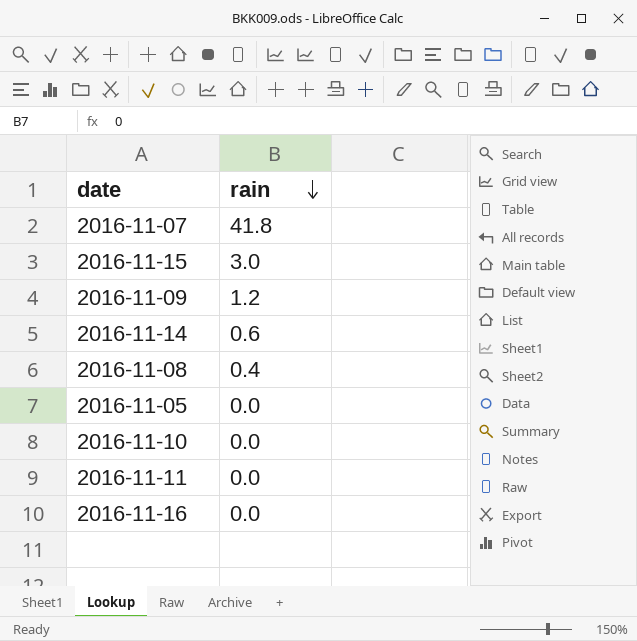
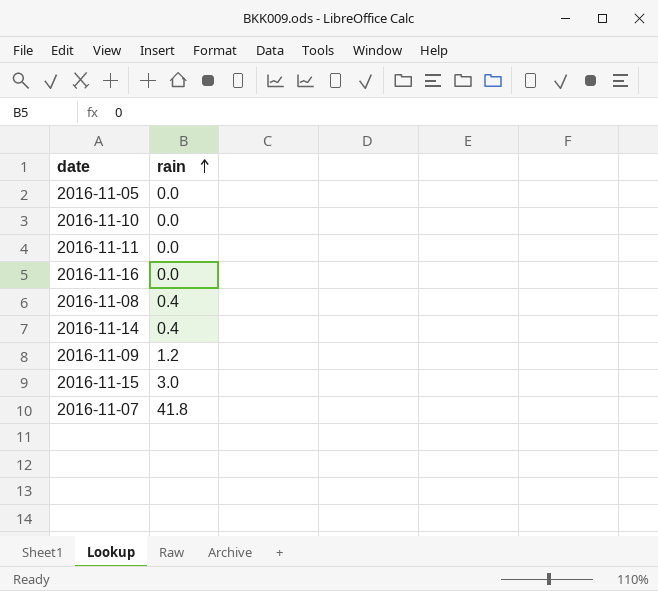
row order: rain descending -> rain ascending
2016-11-14 | rain: 0.6 -> 0.4

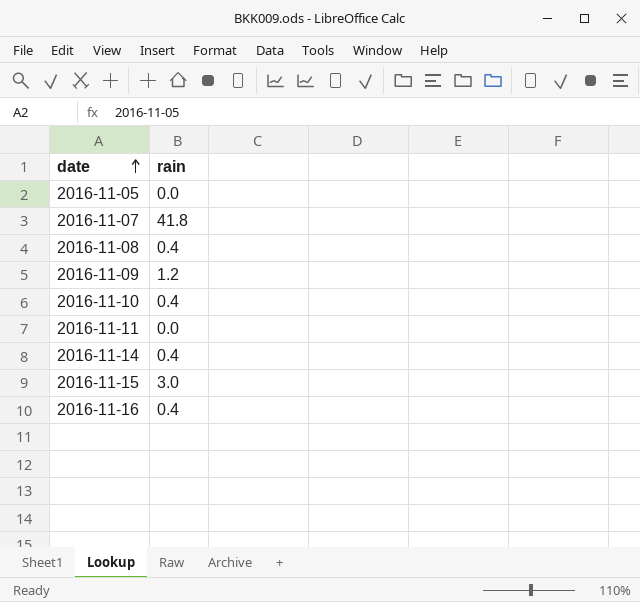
row order: rain ascending -> date ascending
2016-11-10 | rain: 0.0 -> 0.4
2016-11-16 | rain: 0.0 -> 0.4

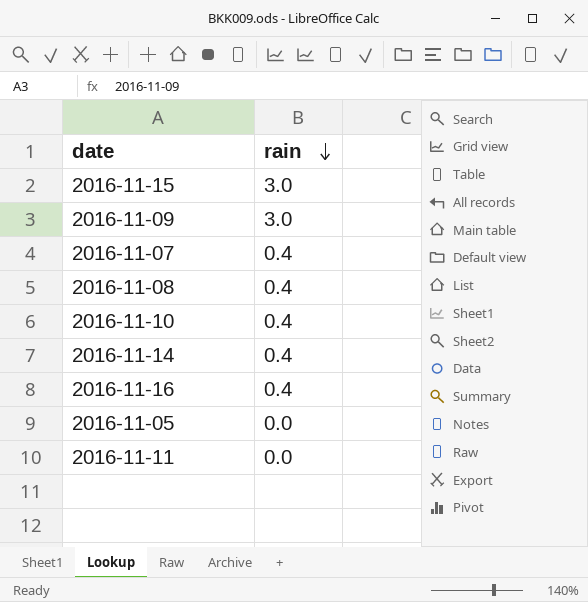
row order: date ascending -> rain descending
2016-11-09 | rain: 1.2 -> 3.0
2016-11-07 | rain: 41.8 -> 0.4

